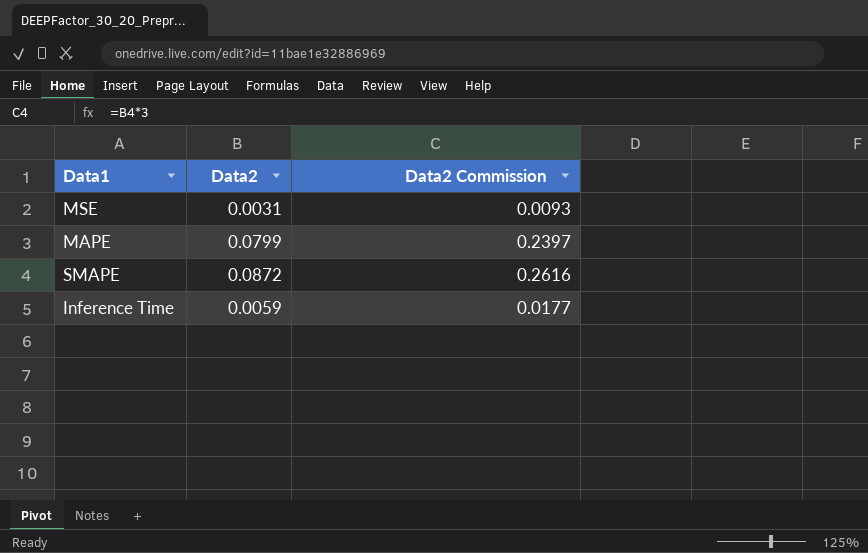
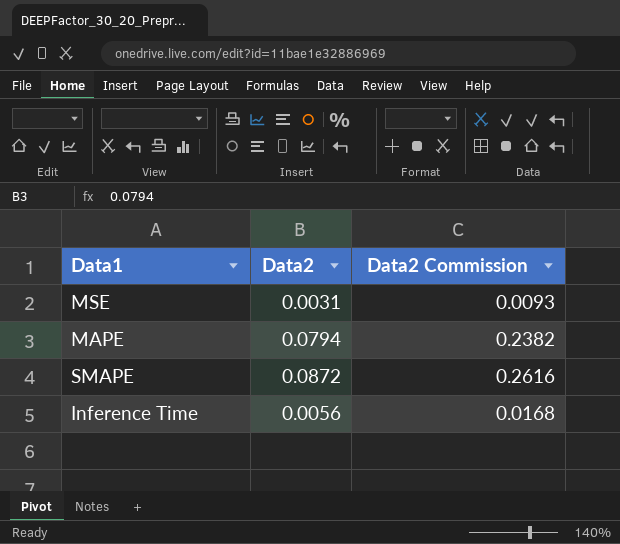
MAPE | Data2: 0.0799 -> 0.0794
MAPE | Data2 Commission: 0.2397 -> 0.2382
Inference Time | Data2: 0.0059 -> 0.0056
Inference Time | Data2 Commission: 0.0177 -> 0.0168

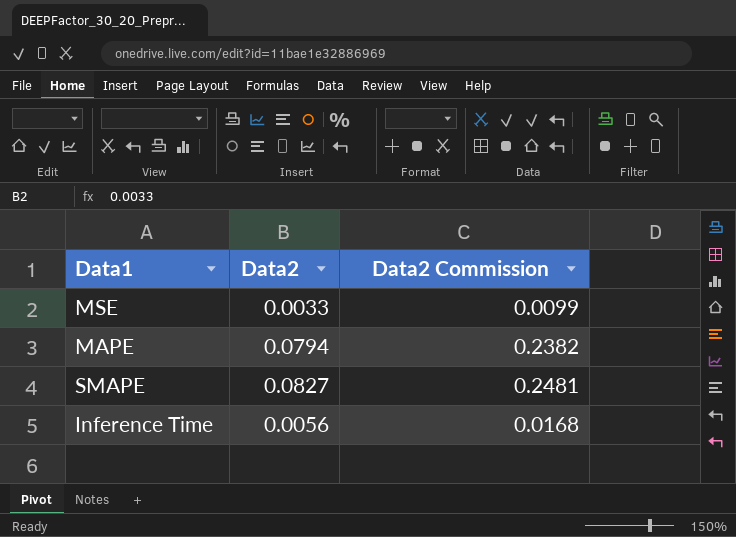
MSE | Data2: 0.0031 -> 0.0033
MSE | Data2 Commission: 0.0093 -> 0.0099
SMAPE | Data2: 0.0872 -> 0.0827
SMAPE | Data2 Commission: 0.2616 -> 0.2481

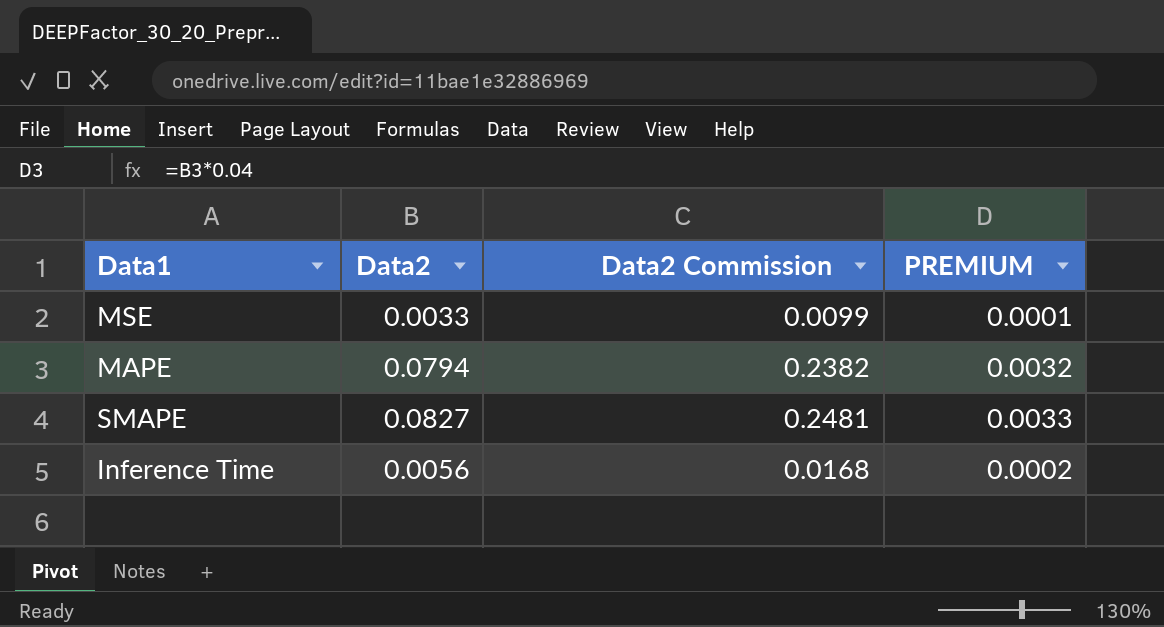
column PREMIUM | formula: none -> [Data2] * 0.04

